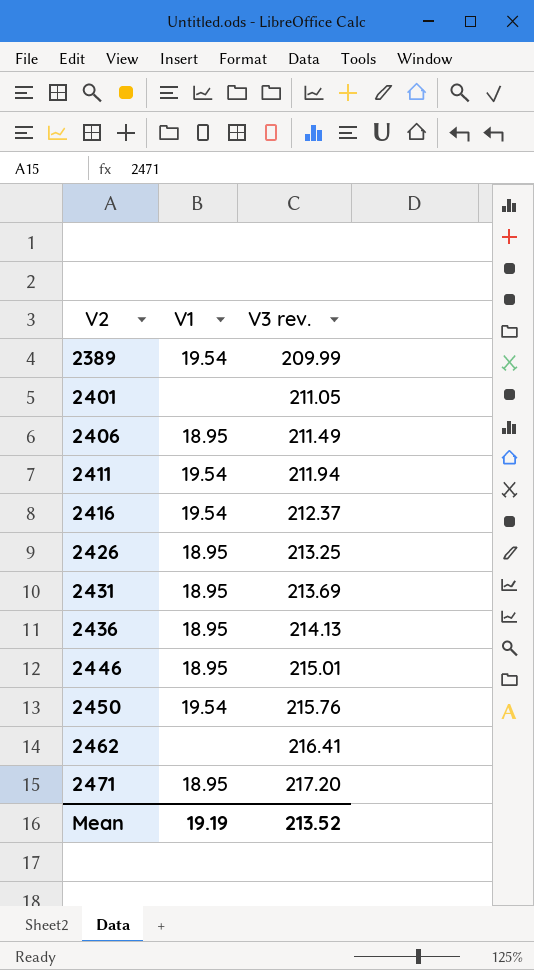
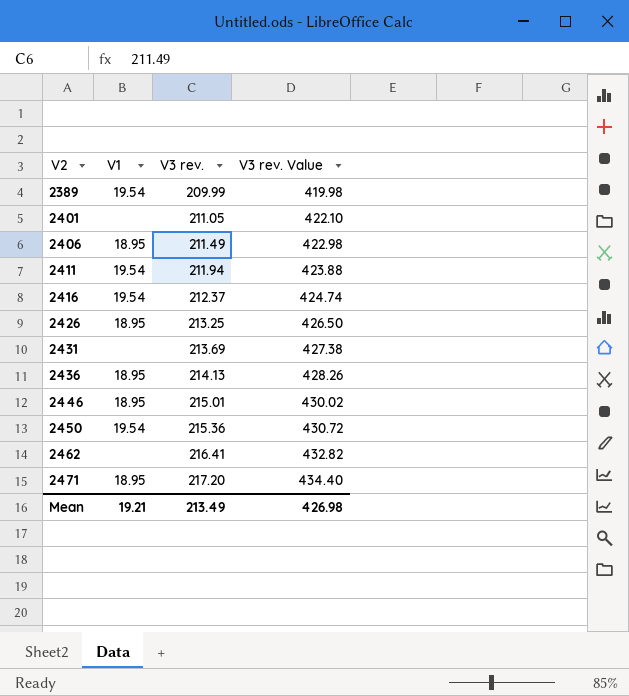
column V3 rev. Value | formula: none -> [V3 rev.] * 2
2431 | V1: 18.95 -> none
2450 | V3 rev.: 215.76 -> 215.36
Mean | V1: 19.19 -> 19.21
Mean | V3 rev.: 213.52 -> 213.49

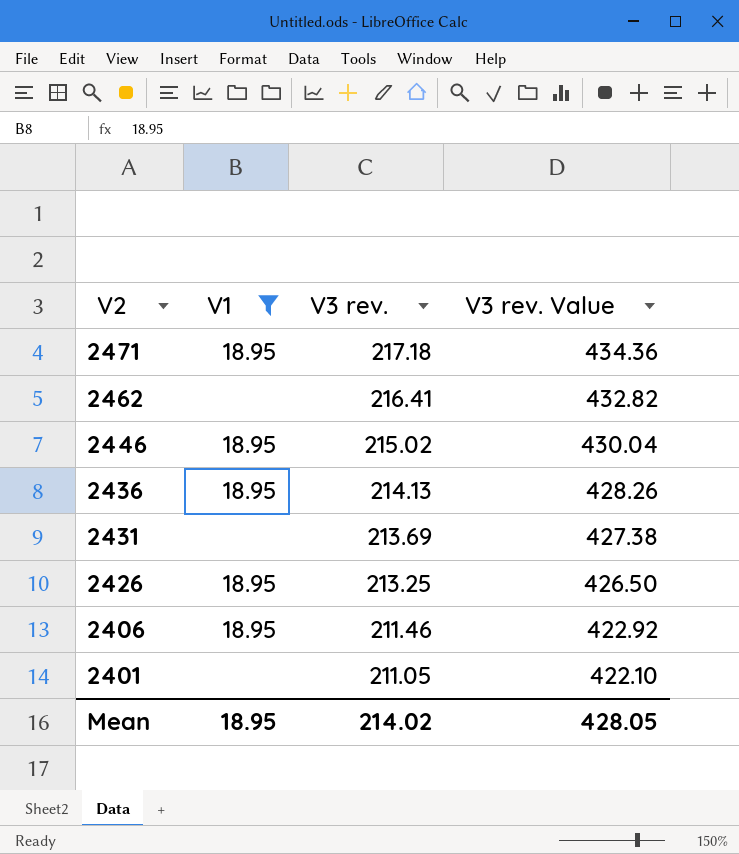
filter: none -> V1 != 19.54
row order: V2 ascending -> V2 descending
2471 | V3 rev.: 217.20 -> 217.18
2471 | V3 rev. Value: 434.40 -> 434.36
2446 | V3 rev.: 215.01 -> 215.02
2446 | V3 rev. Value: 430.02 -> 430.04
2406 | V3 rev.: 211.49 -> 211.46
2406 | V3 rev. Value: 422.98 -> 422.92
Mean | V1: 19.21 -> 18.95
Mean | V3 rev.: 213.49 -> 214.02
Mean | V3 rev. Value: 426.98 -> 428.05

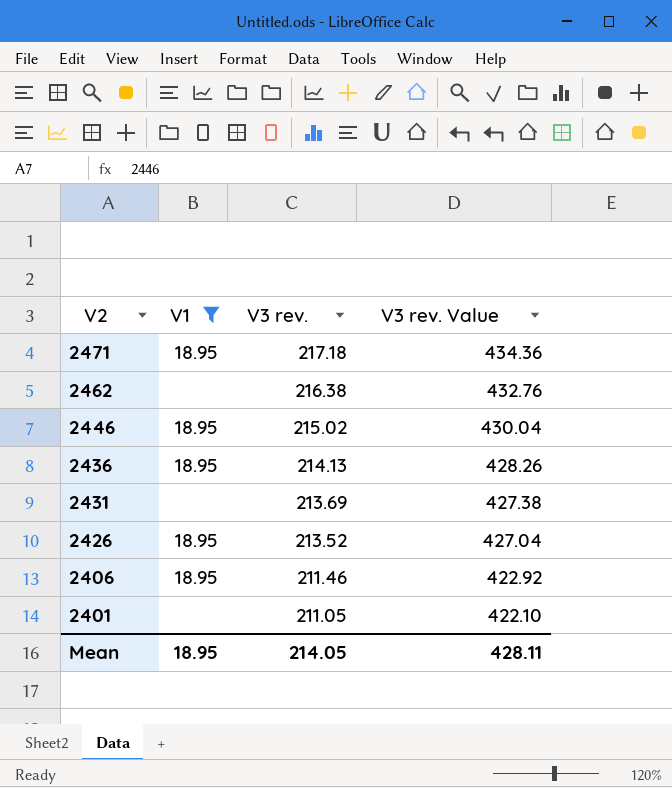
2462 | V3 rev.: 216.41 -> 216.38
2462 | V3 rev. Value: 432.82 -> 432.76
2426 | V3 rev.: 213.25 -> 213.52
2426 | V3 rev. Value: 426.50 -> 427.04
Mean | V3 rev.: 214.02 -> 214.05
Mean | V3 rev. Value: 428.05 -> 428.11

